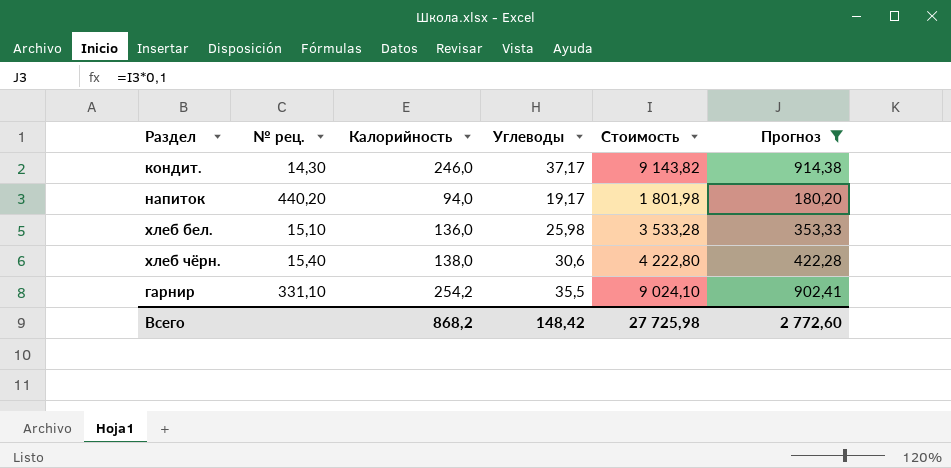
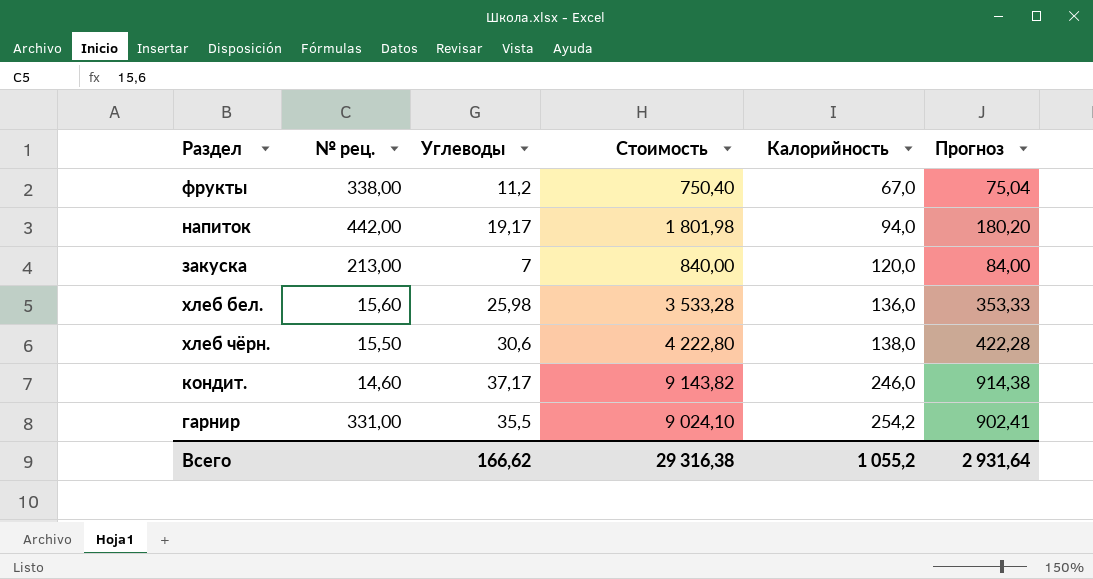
filter: Прогноз >= 180,20 -> none
row order: none -> Калорийность ascending
column Калорийность | position: 3 -> 5
напиток | № рец.: 440,20 -> 442,00
хлеб бел. | № рец.: 15,10 -> 15,60
хлеб чёрн. | № рец.: 15,40 -> 15,50
кондит. | № рец.: 14,30 -> 14,60
гарнир | № рец.: 331,10 -> 331,00
Всего | Углеводы: 148,42 -> 166,62
Всего | Стоимость: 27 725,98 -> 29 316,38
Всего | Калорийность: 868,2 -> 1 055,2
Всего | Прогноз: 2 772,60 -> 2 931,64

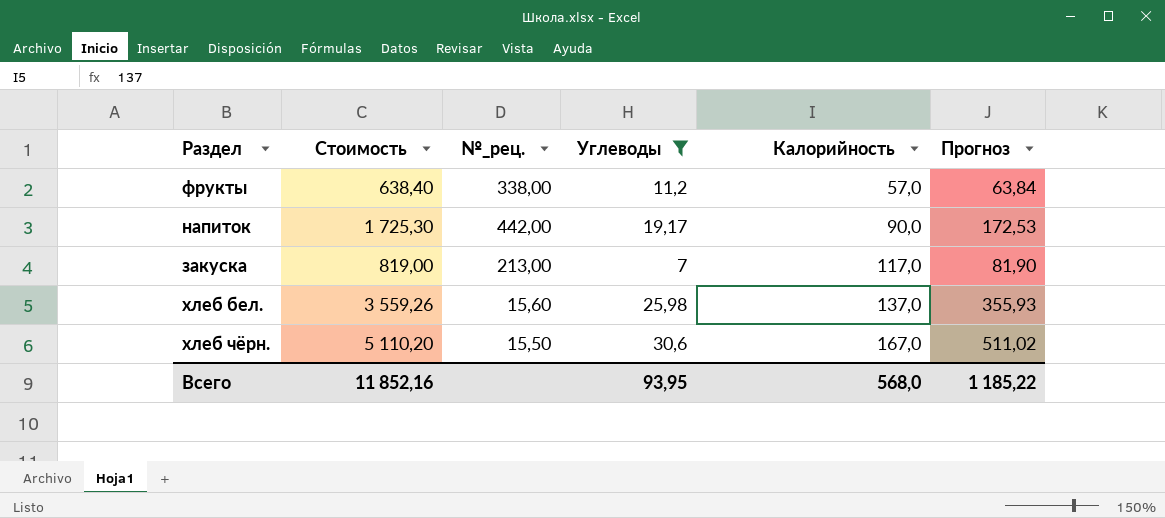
filter: none -> Углеводы <= 30,6
column Стоимость | position: 4 -> 2
column name: № рец. -> №_рец.
фрукты | Стоимость: 750,40 -> 638,40
фрукты | Калорийность: 67,0 -> 57,0
фрукты | Прогноз: 75,04 -> 63,84
напиток | Стоимость: 1 801,98 -> 1 725,30
напиток | Калорийность: 94,0 -> 90,0
напиток | Прогноз: 180,20 -> 172,53
закуска | Стоимость: 840,00 -> 819,00
закуска | Калорийность: 120,0 -> 117,0
закуска | Прогноз: 84,00 -> 81,90
хлеб бел. | Стоимость: 3 533,28 -> 3 559,26
хлеб бел. | Калорийность: 136,0 -> 137,0
хлеб бел. | Прогноз: 353,33 -> 355,93
хлеб чёрн. | Стоимость: 4 222,80 -> 5 110,20
хлеб чёрн. | Калорийность: 138,0 -> 167,0
хлеб чёрн. | Прогноз: 422,28 -> 511,02
Всего | Стоимость: 29 316,38 -> 11 852,16
Всего | Углеводы: 166,62 -> 93,95
Всего | Калорийность: 1 055,2 -> 568,0
Всего | Прогноз: 2 931,64 -> 1 185,22

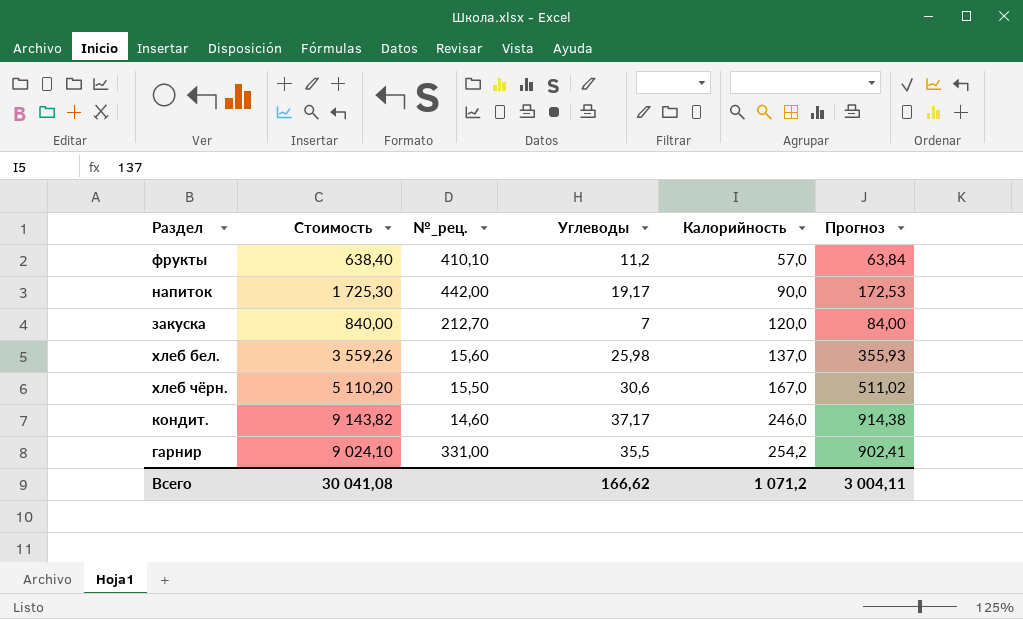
filter: Углеводы <= 30,6 -> none
фрукты | №_рец.: 338,00 -> 410,10
закуска | Стоимость: 819,00 -> 840,00
закуска | №_рец.: 213,00 -> 212,70
закуска | Калорийность: 117,0 -> 120,0
закуска | Прогноз: 81,90 -> 84,00
Всего | Стоимость: 11 852,16 -> 30 041,08
Всего | Углеводы: 93,95 -> 166,62
Всего | Калорийность: 568,0 -> 1 071,2
Всего | Прогноз: 1 185,22 -> 3 004,11

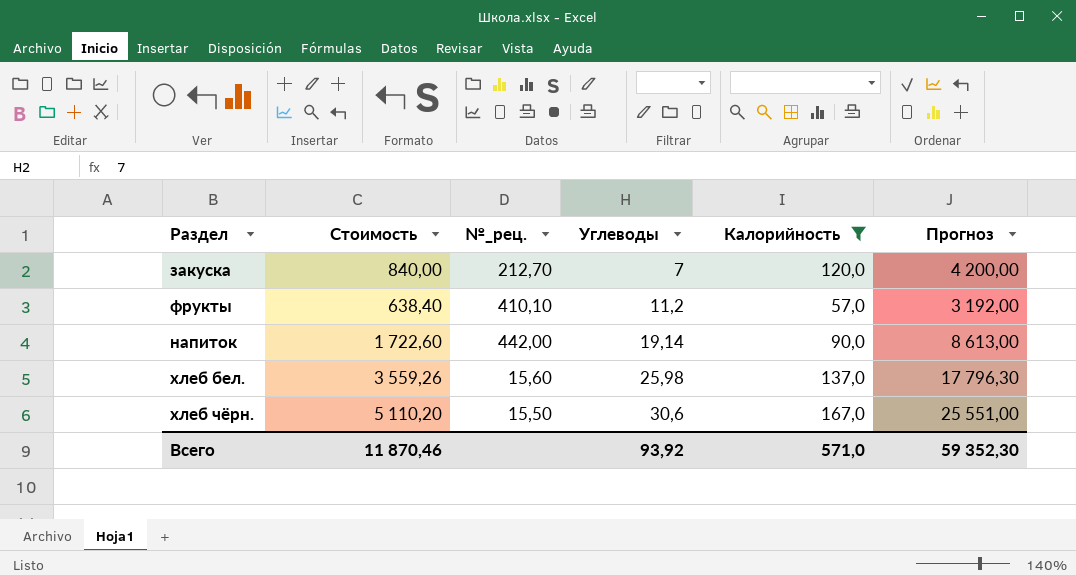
filter: none -> Калорийность <= 167,0
row order: Калорийность ascending -> Углеводы ascending
column Прогноз | formula: [Стоимость] * 0,1 -> [Стоимость] * 5
напиток | Стоимость: 1 725,30 -> 1 722,60
напиток | Углеводы: 19,17 -> 19,14
Всего | Стоимость: 30 041,08 -> 11 870,46
Всего | Углеводы: 166,62 -> 93,92
Всего | Калорийность: 1 071,2 -> 571,0
Всего | Прогноз: 3 004,11 -> 59 352,30

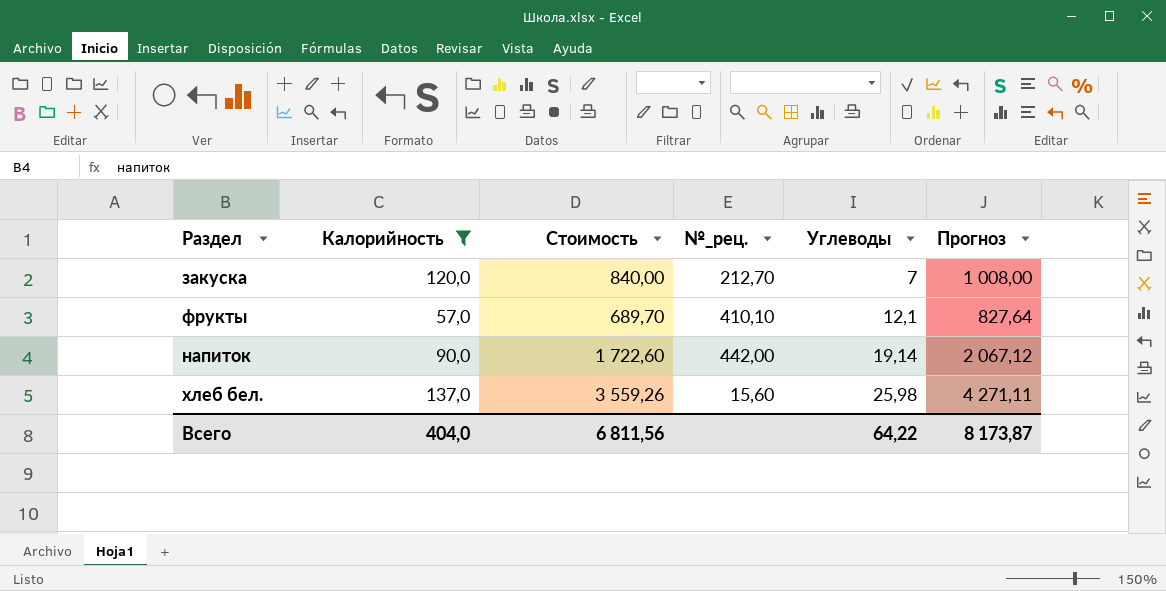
column Калорийность | position: 5 -> 2
column Прогноз | formula: [Стоимость] * 5 -> [Стоимость] * 1,2
row хлеб чёрн.: 5 110,20 | 15,50 | 30,6 | 167,0 | 25 551,00 -> none
фрукты | Стоимость: 638,40 -> 689,70
фрукты | Углеводы: 11,2 -> 12,1
Всего | Калорийность: 571,0 -> 404,0
Всего | Стоимость: 11 870,46 -> 6 811,56
Всего | Углеводы: 93,92 -> 64,22
Всего | Прогноз: 59 352,30 -> 8 173,87

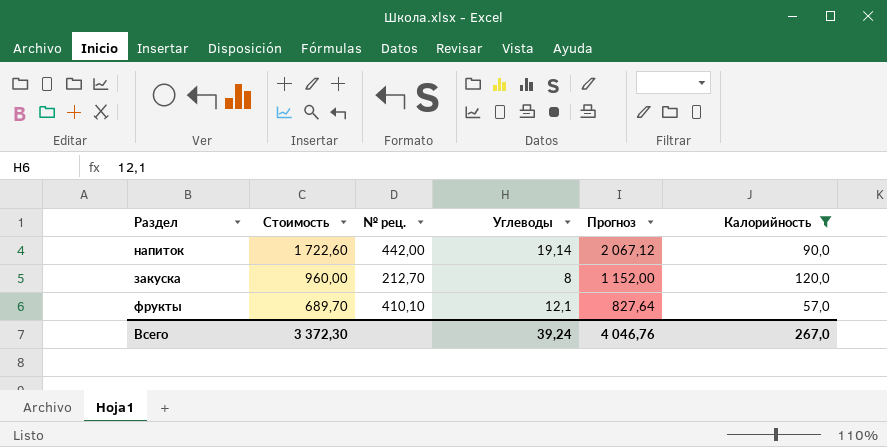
row order: Углеводы ascending -> Стоимость descending
column name: №_рец. -> № рец.
column Калорийность | position: 2 -> 6
row хлеб бел.: 137,0 | 3 559,26 | 15,60 | 25,98 | 4 271,11 -> none
закуска | Стоимость: 840,00 -> 960,00
закуска | Углеводы: 7 -> 8
закуска | Прогноз: 1 008,00 -> 1 152,00
Всего | Стоимость: 6 811,56 -> 3 372,30
Всего | Углеводы: 64,22 -> 39,24
Всего | Прогноз: 8 173,87 -> 4 046,76
Всего | Калорийность: 404,0 -> 267,0

